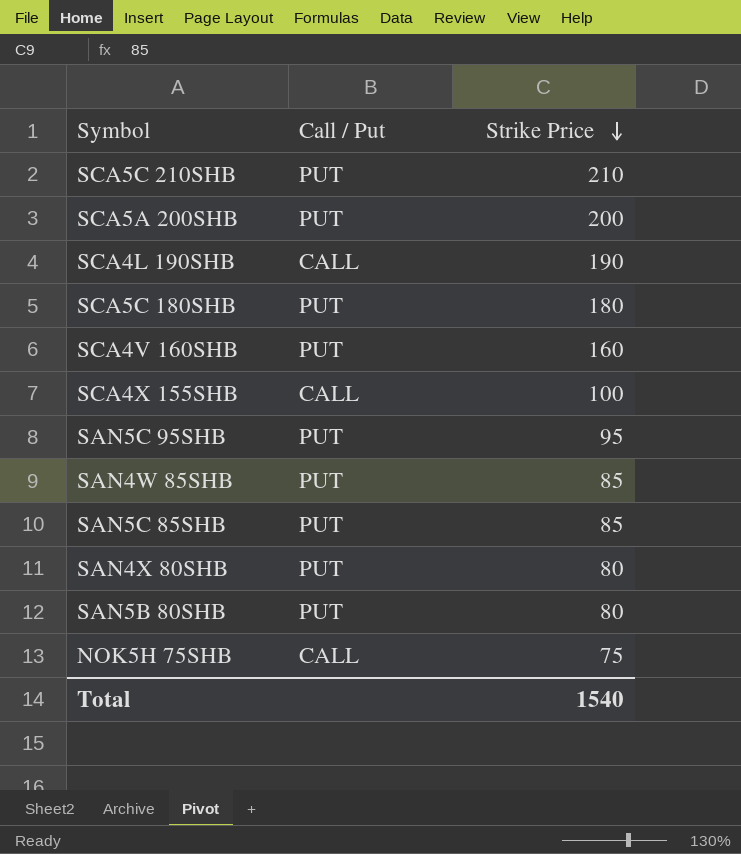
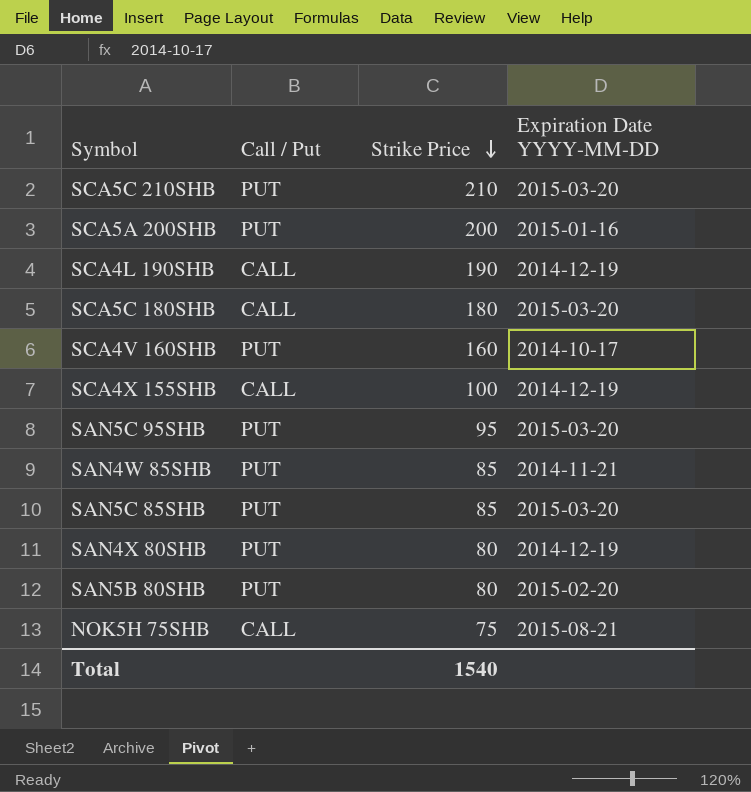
column Expiration Date YYYY-MM-DD | position: none -> 4
SCA5C 180SHB | Call / Put: PUT -> CALL

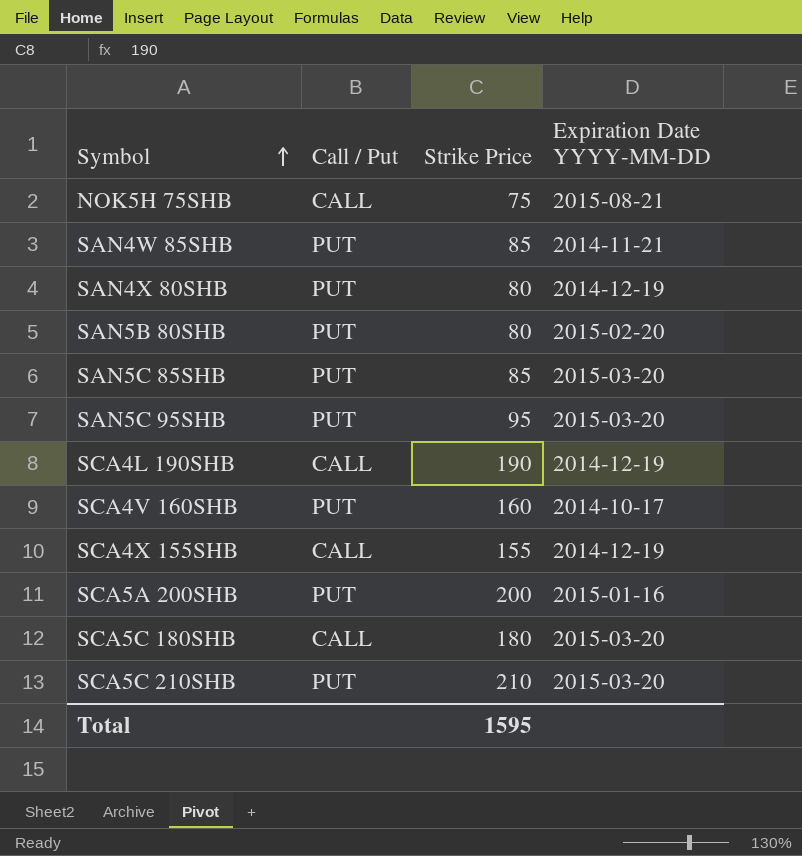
row order: Strike Price descending -> Symbol ascending
SCA4X 155SHB | Strike Price: 100 -> 155
Total | Strike Price: 1540 -> 1595

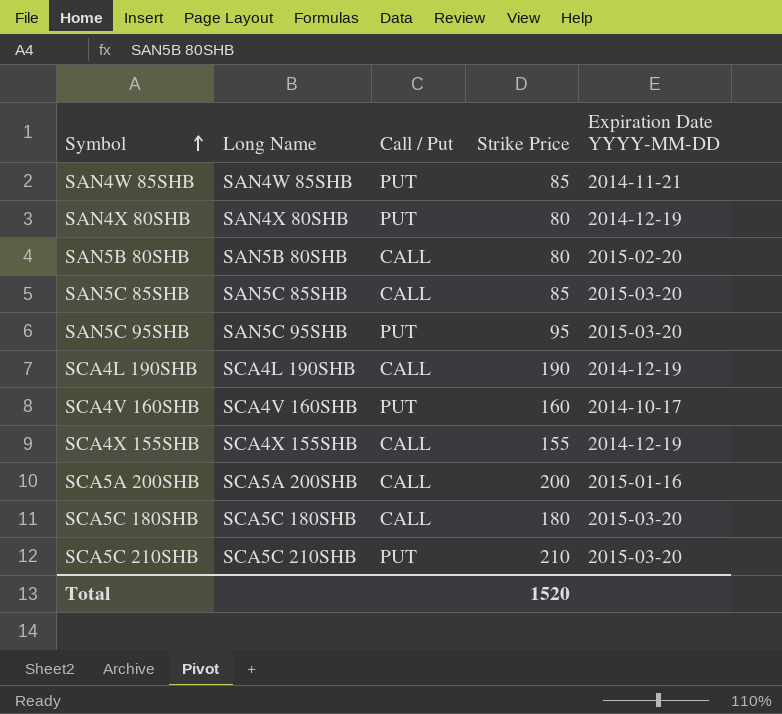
column Long Name | position: none -> 2
row NOK5H 75SHB: CALL | 75 | 2015-08-21 -> none
SAN5B 80SHB | Call / Put: PUT -> CALL
SAN5C 85SHB | Call / Put: PUT -> CALL
SCA5A 200SHB | Call / Put: PUT -> CALL
Total | Strike Price: 1595 -> 1520

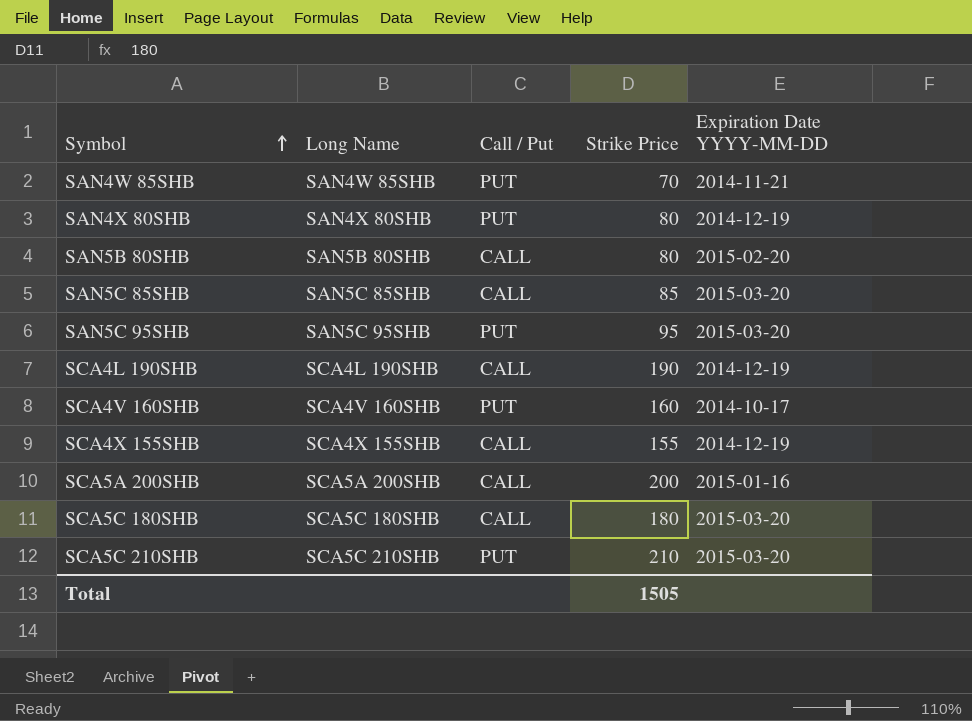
SAN4W 85SHB | Strike Price: 85 -> 70
Total | Strike Price: 1520 -> 1505

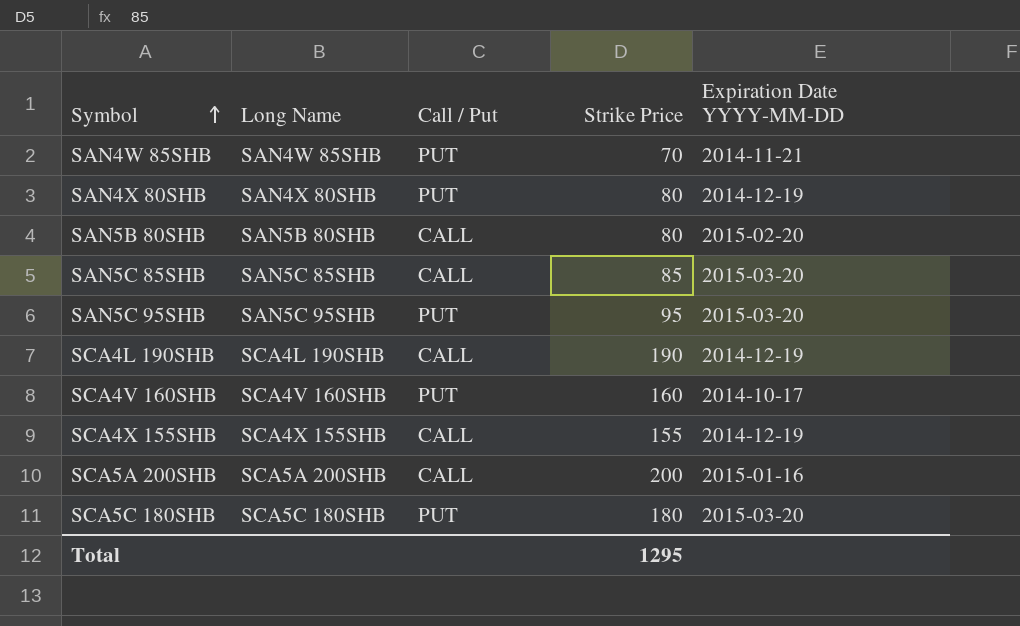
row SCA5C 210SHB: SCA5C 210SHB | PUT | 210 | 2015-03-20 -> none
SCA5C 180SHB | Call / Put: CALL -> PUT
Total | Strike Price: 1505 -> 1295

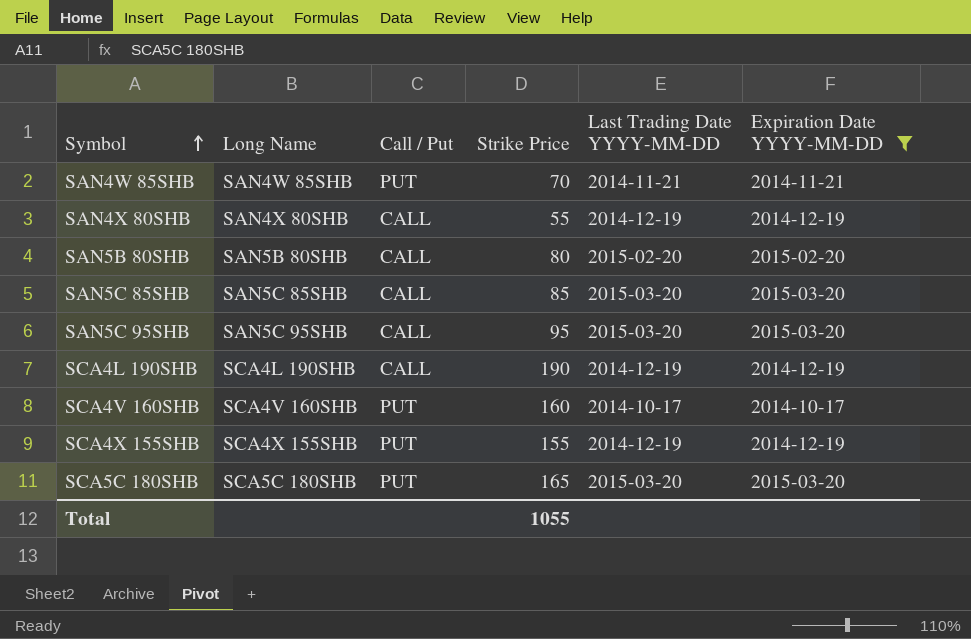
filter: none -> Expiration Date YYYY-MM-DD != 2015-01-16
column Last Trading Date YYYY-MM-DD | position: none -> 5
SAN4X 80SHB | Call / Put: PUT -> CALL
SAN4X 80SHB | Strike Price: 80 -> 55
SAN5C 95SHB | Call / Put: PUT -> CALL
SCA4X 155SHB | Call / Put: CALL -> PUT
SCA5C 180SHB | Strike Price: 180 -> 165
Total | Strike Price: 1295 -> 1055

